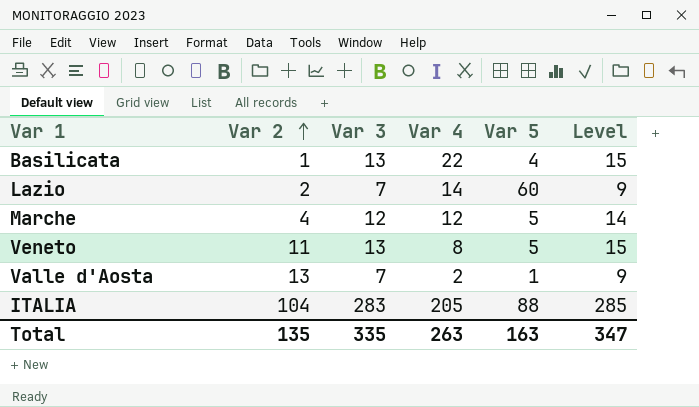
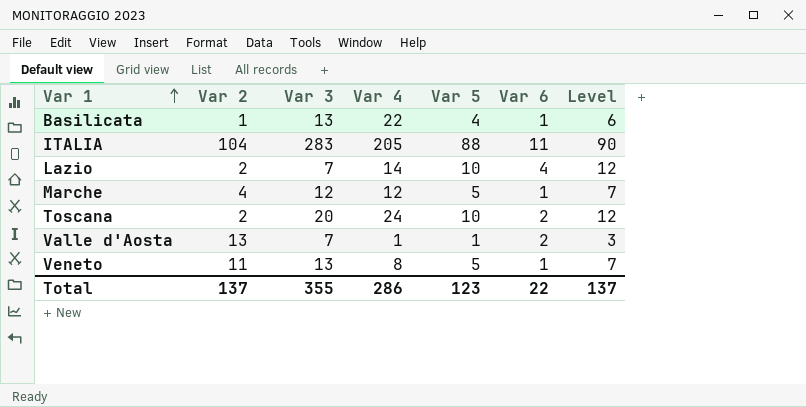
row order: Var 2 ascending -> Var 1 ascending
column Var 6 | position: none -> 6
column Level | formula: [Var 3] + 2 -> [Var 5] + 2
Lazio | Var 5: 60 -> 10
row Toscana: none -> 2 | 20 | 24 | 10 | 2 | 12
Valle d'Aosta | Var 4: 2 -> 1
Total | Var 2: 135 -> 137
Total | Var 3: 335 -> 355
Total | Var 4: 263 -> 286
Total | Var 5: 163 -> 123
Total | Level: 347 -> 137

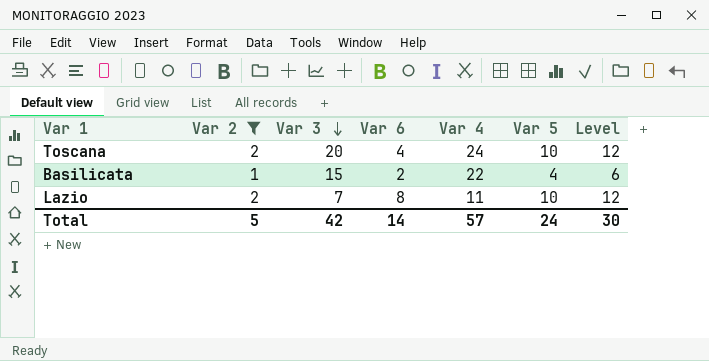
filter: none -> Var 2 <= 2
row order: Var 1 ascending -> Var 3 descending
column Var 6 | position: 6 -> 4
Toscana | Var 6: 2 -> 4
Basilicata | Var 3: 13 -> 15
Basilicata | Var 6: 1 -> 2
Lazio | Var 6: 4 -> 8
Lazio | Var 4: 14 -> 11
Total | Var 2: 137 -> 5
Total | Var 3: 355 -> 42
Total | Var 6: 22 -> 14
Total | Var 4: 286 -> 57
Total | Var 5: 123 -> 24
Total | Level: 137 -> 30

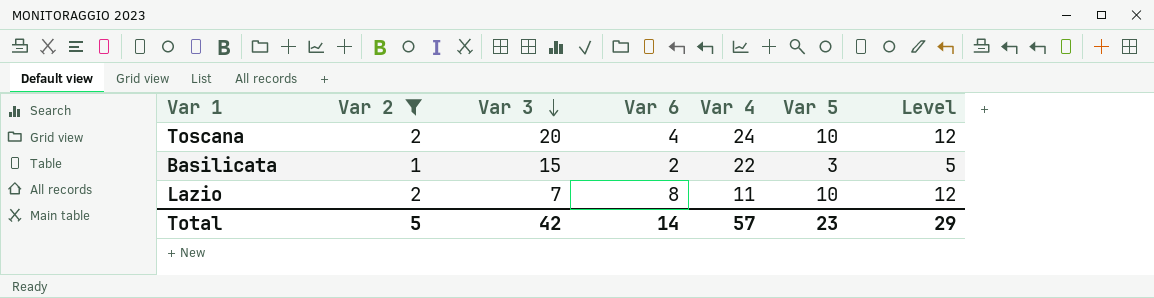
Basilicata | Var 5: 4 -> 3
Basilicata | Level: 6 -> 5
Total | Var 5: 24 -> 23
Total | Level: 30 -> 29

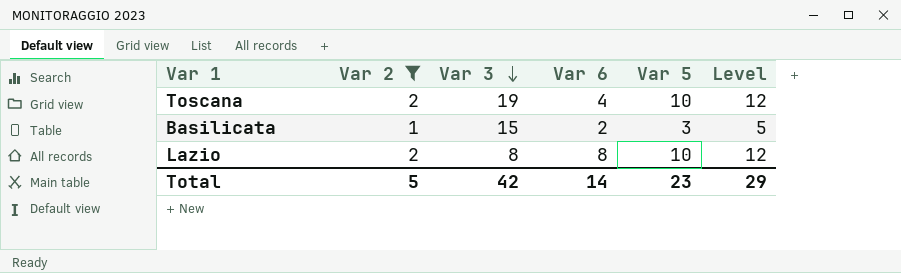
column Var 4 | position: 5 -> none
Toscana | Var 3: 20 -> 19
Lazio | Var 3: 7 -> 8

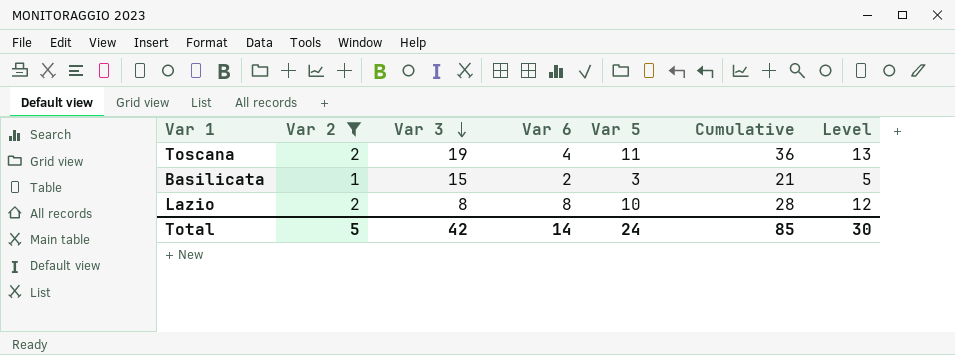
column Cumulative | formula: none -> [Var 2] + [Var 3] + [Var 6] + [Var 5]
Toscana | Var 5: 10 -> 11
Toscana | Level: 12 -> 13
Total | Var 5: 23 -> 24
Total | Level: 29 -> 30

